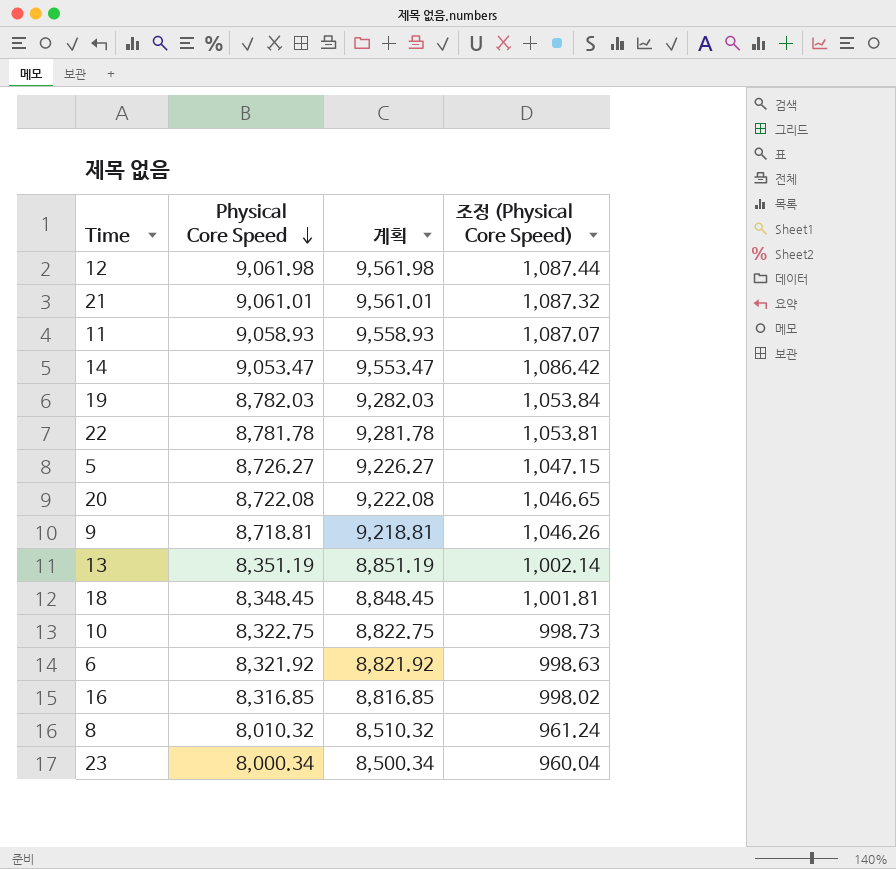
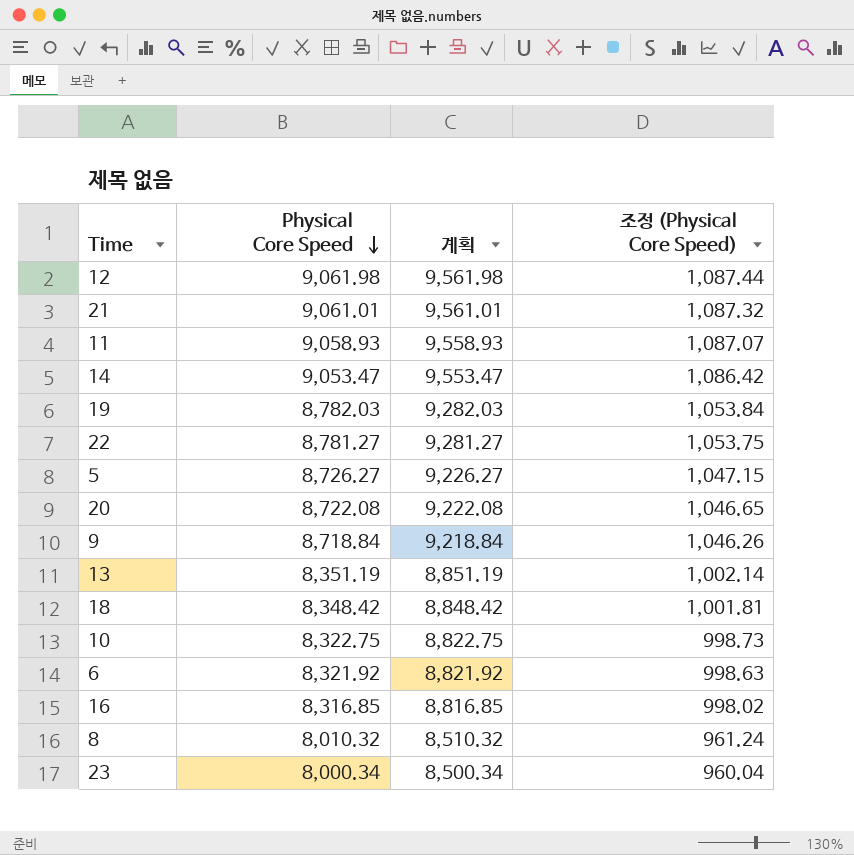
22 | Physical Core Speed: 8,781.78 -> 8,781.27
22 | 계획: 9,281.78 -> 9,281.27
22 | 조정 (Physical Core Speed): 1,053.81 -> 1,053.75
9 | Physical Core Speed: 8,718.81 -> 8,718.84
9 | 계획: 9,218.81 -> 9,218.84
18 | Physical Core Speed: 8,348.45 -> 8,348.42
18 | 계획: 8,848.45 -> 8,848.42

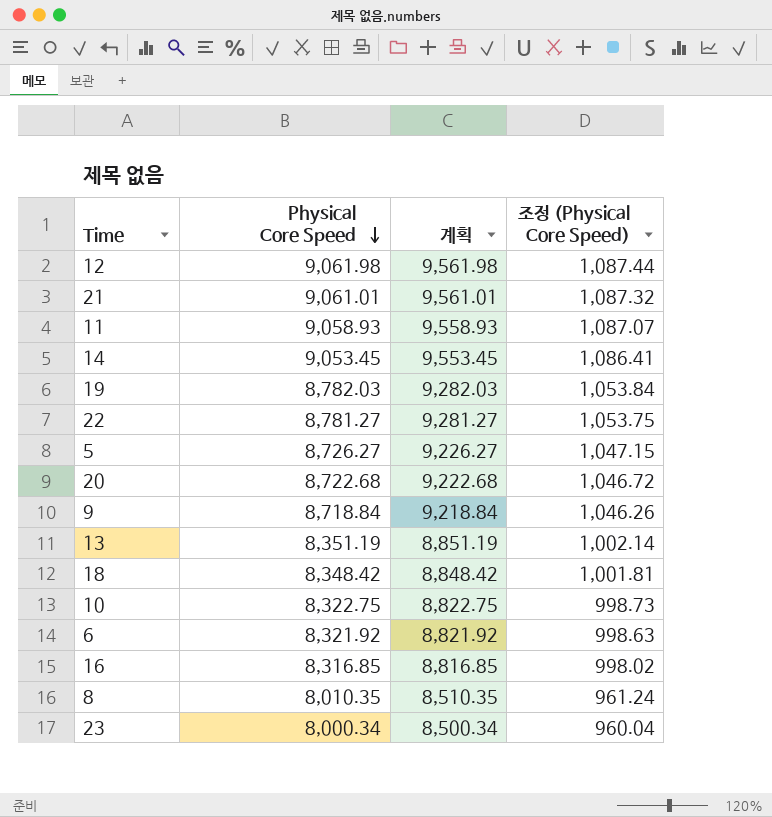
14 | Physical Core Speed: 9,053.47 -> 9,053.45
14 | 계획: 9,553.47 -> 9,553.45
14 | 조정 (Physical Core Speed): 1,086.42 -> 1,086.41
20 | Physical Core Speed: 8,722.08 -> 8,722.68
20 | 계획: 9,222.08 -> 9,222.68
20 | 조정 (Physical Core Speed): 1,046.65 -> 1,046.72
8 | Physical Core Speed: 8,010.32 -> 8,010.35
8 | 계획: 8,510.32 -> 8,510.35

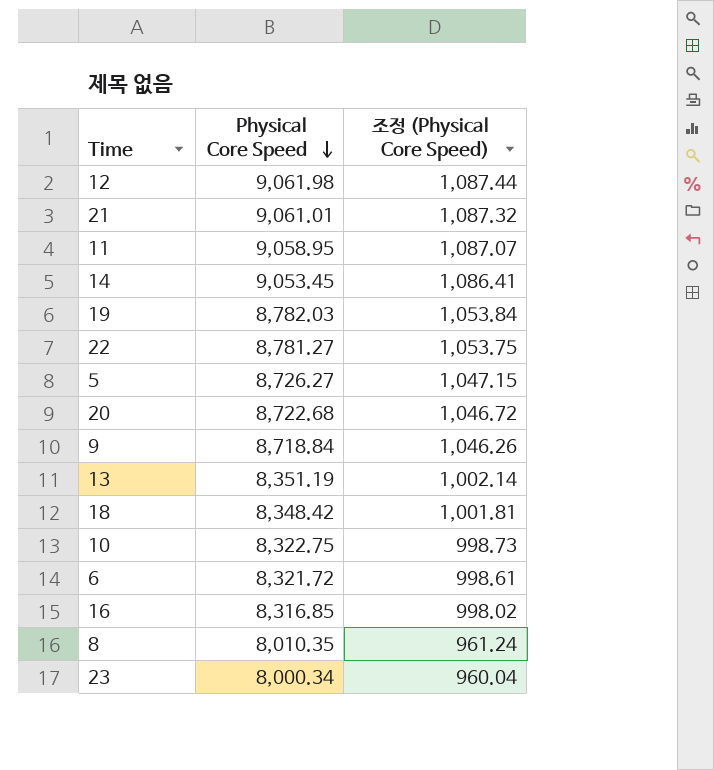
column 계획 | formula: [Physical Core Speed] + 500 -> none
11 | Physical Core Speed: 9,058.93 -> 9,058.95
6 | Physical Core Speed: 8,321.92 -> 8,321.72
6 | 조정 (Physical Core Speed): 998.63 -> 998.61

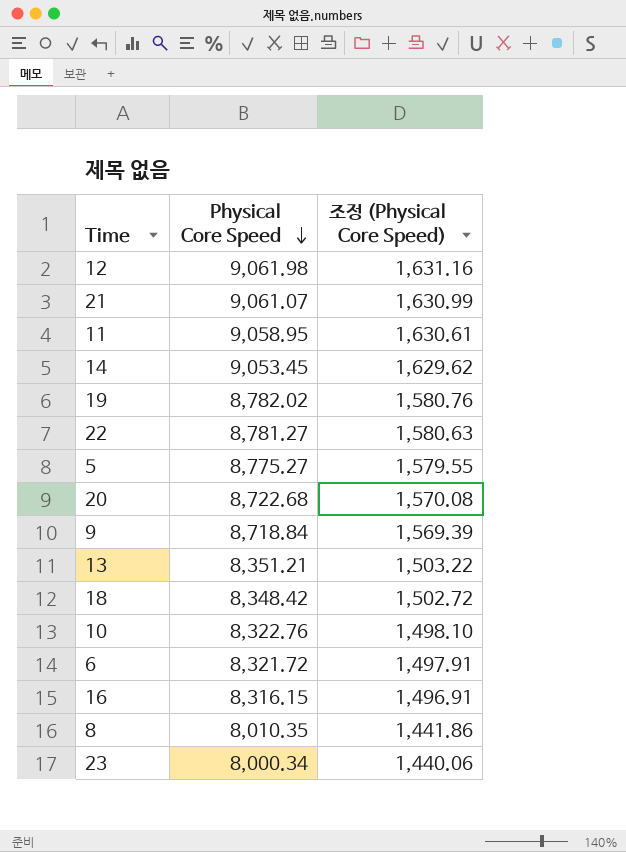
column 조정 (Physical Core Speed) | formula: [Physical Core Speed] * 0.12 -> [Physical Core Speed] * 0.18
21 | Physical Core Speed: 9,061.01 -> 9,061.07
19 | Physical Core Speed: 8,782.03 -> 8,782.02
5 | Physical Core Speed: 8,726.27 -> 8,775.27
13 | Physical Core Speed: 8,351.19 -> 8,351.21
10 | Physical Core Speed: 8,322.75 -> 8,322.76
16 | Physical Core Speed: 8,316.85 -> 8,316.15

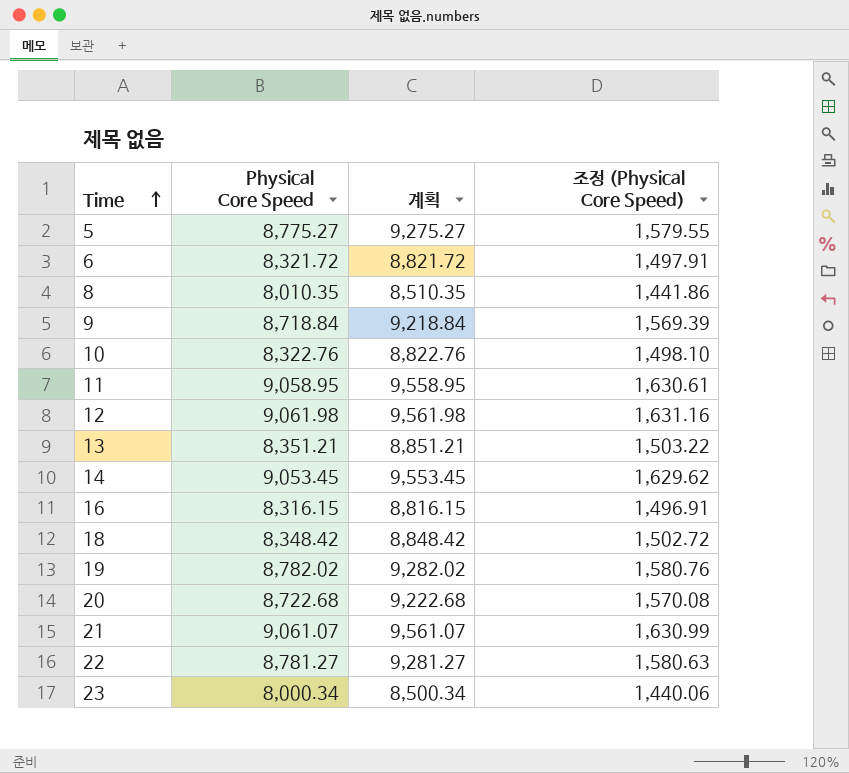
row order: Physical Core Speed descending -> Time ascending
column 계획 | formula: none -> [Physical Core Speed] + 500

